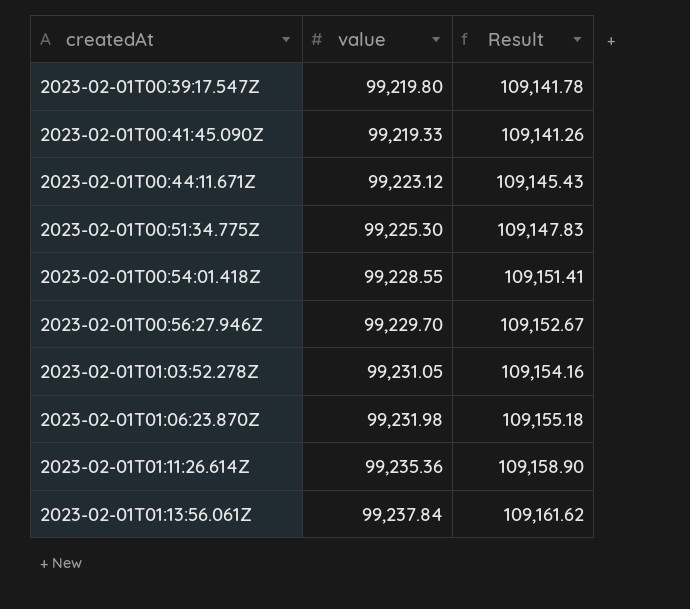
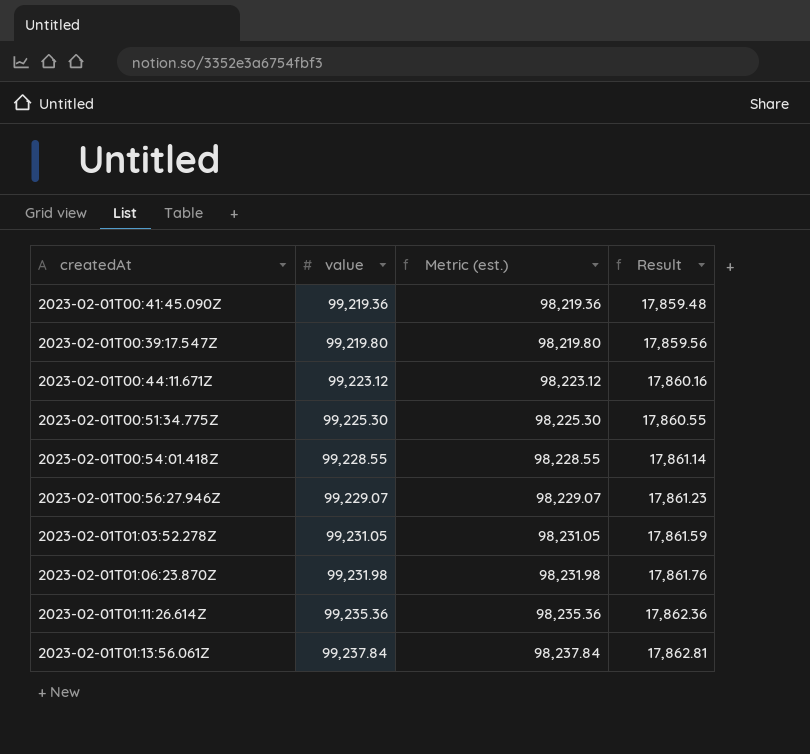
row order: createdAt ascending -> value ascending
column Metric (est.) | formula: none -> [value] - 1000
column Result | formula: [value] * 1.1 -> [value] * 0.18
2023-02-01T00:41:45.090Z | value: 99,219.33 -> 99,219.36
2023-02-01T00:56:27.946Z | value: 99,229.70 -> 99,229.07

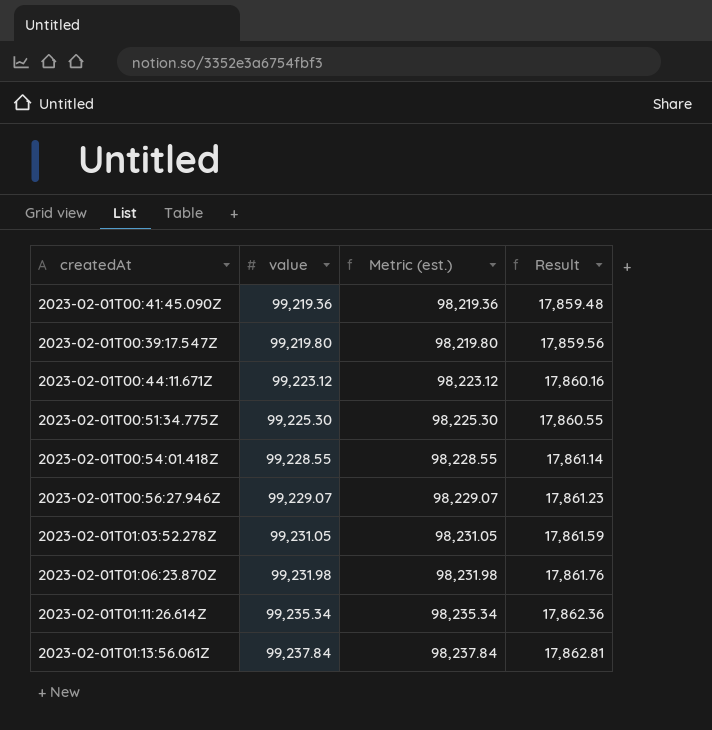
2023-02-01T01:11:26.614Z | value: 99,235.36 -> 99,235.34
2023-02-01T01:11:26.614Z | Metric (est.): 98,235.36 -> 98,235.34

